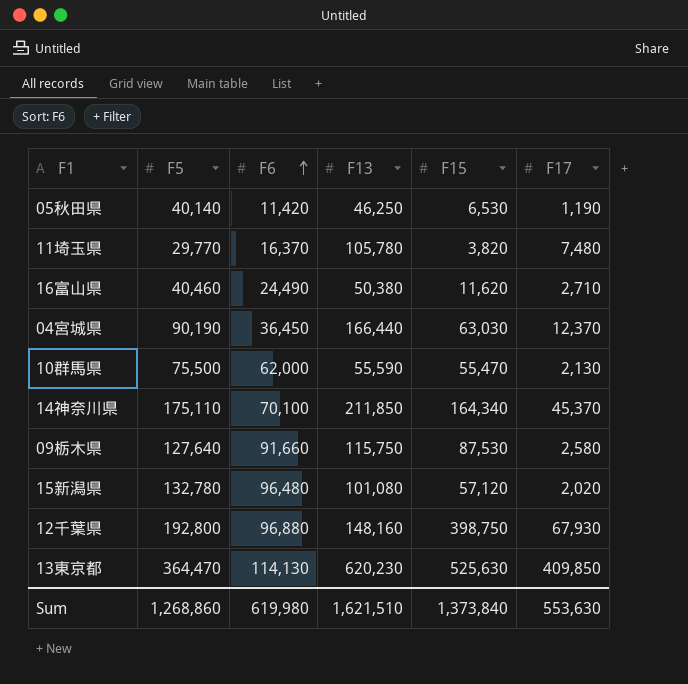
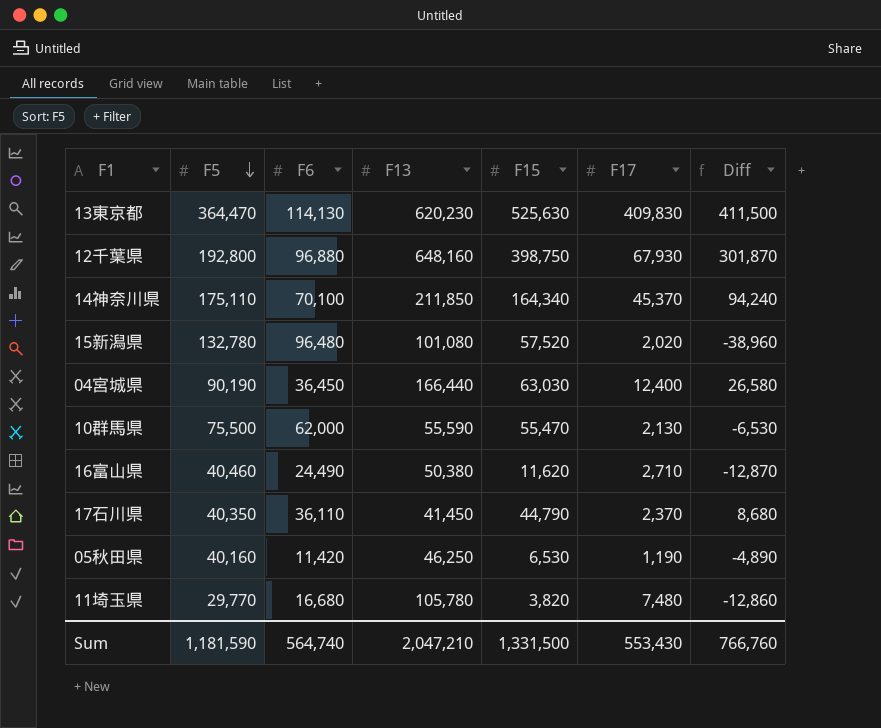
row order: F6 ascending -> F5 descending
column Diff | formula: none -> [F15] - [F6]
row 09栃木県: 127,640 | 91,660 | 115,750 | 87,530 | 2,580 -> none
13東京都 | F17: 409,850 -> 409,830
12千葉県 | F13: 148,160 -> 648,160
15新潟県 | F15: 57,120 -> 57,520
04宮城県 | F17: 12,370 -> 12,400
row 17石川県: none -> 40,350 | 36,110 | 41,450 | 44,790 | 2,370 | 8,680
05秋田県 | F5: 40,140 -> 40,160
11埼玉県 | F6: 16,370 -> 16,680
Sum | F5: 1,268,860 -> 1,181,590
Sum | F6: 619,980 -> 564,740
Sum | F13: 1,621,510 -> 2,047,210
Sum | F15: 1,373,840 -> 1,331,500
Sum | F17: 553,630 -> 553,430

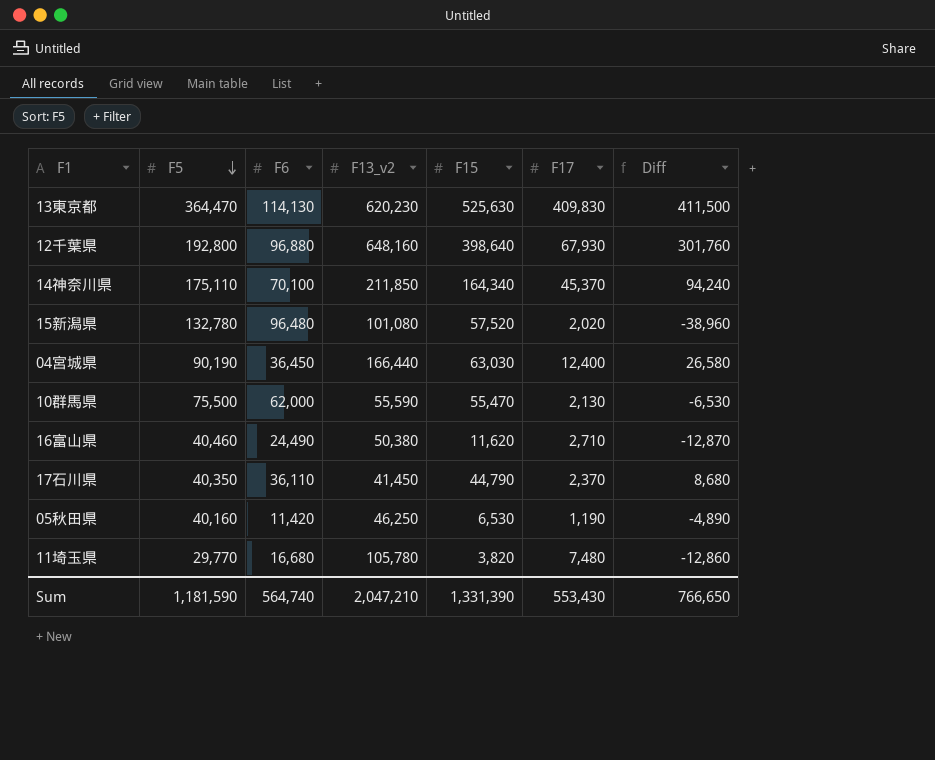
column name: F13 -> F13_v2
12千葉県 | F15: 398,750 -> 398,640
12千葉県 | Diff: 301,870 -> 301,760
Sum | F15: 1,331,500 -> 1,331,390
Sum | Diff: 766,760 -> 766,650

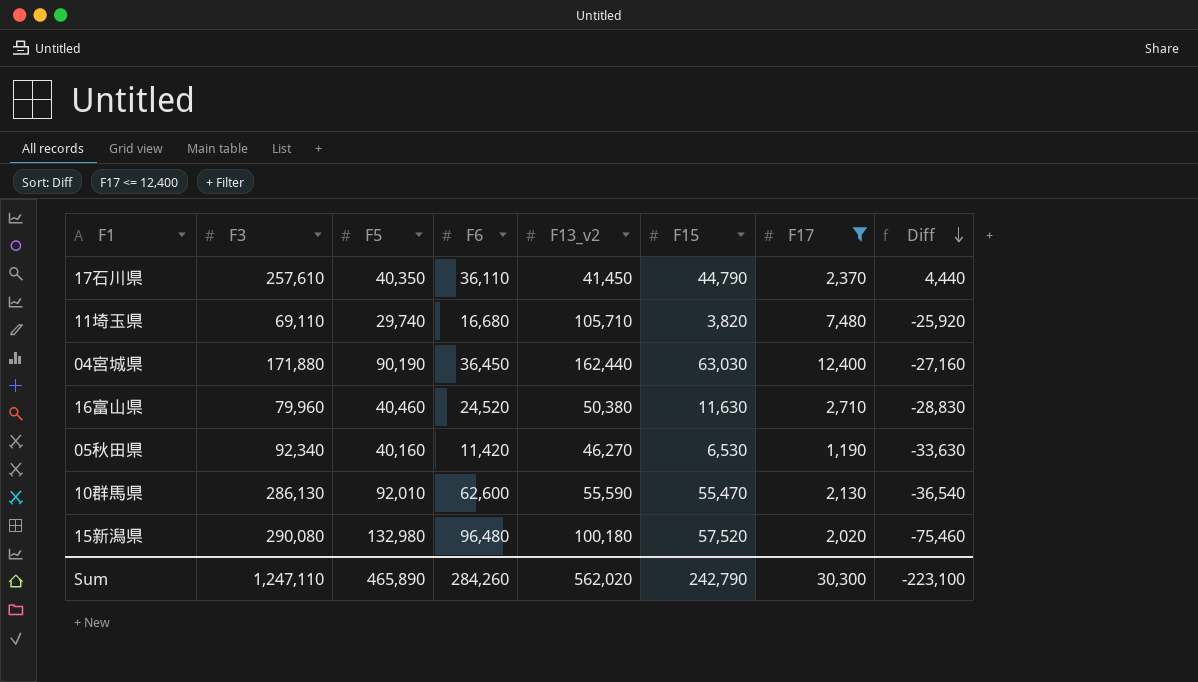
filter: none -> F17 <= 12,400
row order: F5 descending -> Diff descending
column F3 | position: none -> 2
column Diff | formula: [F15] - [F6] -> [F15] - [F5]
11埼玉県 | F5: 29,770 -> 29,740
11埼玉県 | F13_v2: 105,780 -> 105,710
04宮城県 | F13_v2: 166,440 -> 162,440
16富山県 | F6: 24,490 -> 24,520
16富山県 | F15: 11,620 -> 11,630
05秋田県 | F13_v2: 46,250 -> 46,270
10群馬県 | F5: 75,500 -> 92,010
10群馬県 | F6: 62,000 -> 62,600
15新潟県 | F5: 132,780 -> 132,980
15新潟県 | F13_v2: 101,080 -> 100,180
Sum | F5: 1,181,590 -> 465,890
Sum | F6: 564,740 -> 284,260
Sum | F13_v2: 2,047,210 -> 562,020
Sum | F15: 1,331,390 -> 242,790
Sum | F17: 553,430 -> 30,300
Sum | Diff: 766,650 -> -223,100

